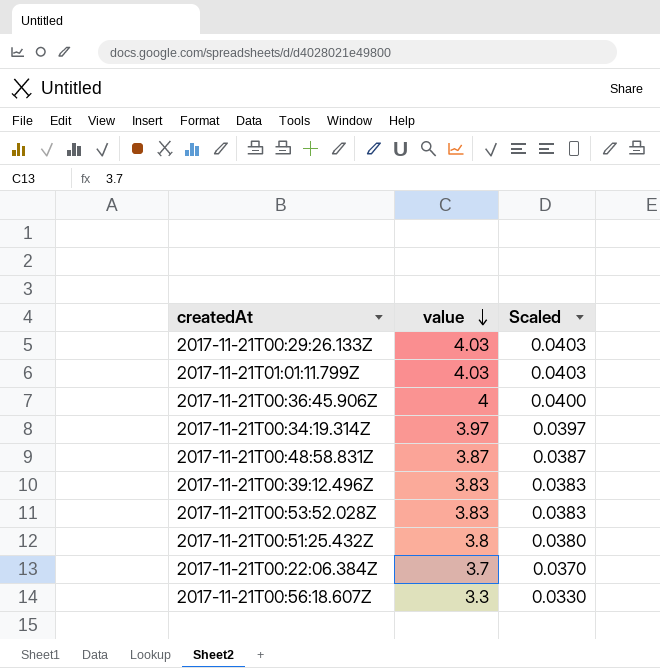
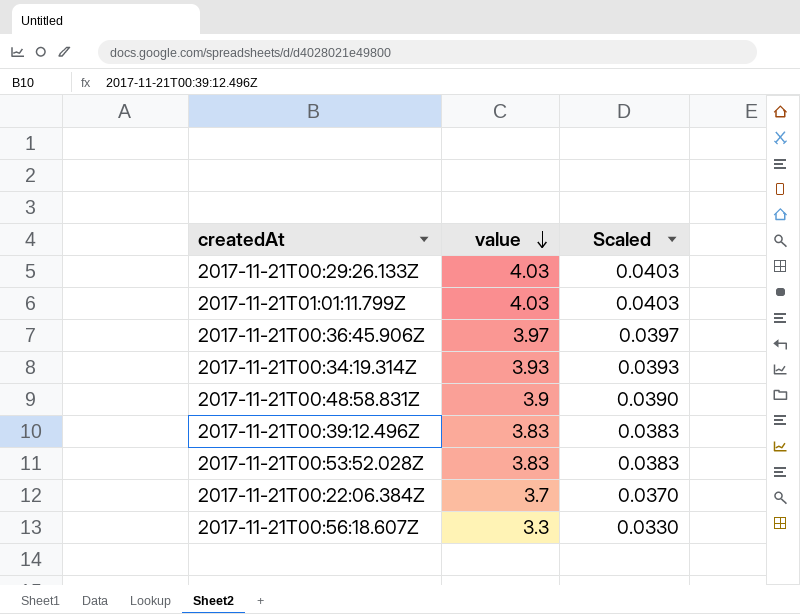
row 2017-11-21T00:51:25.432Z: 3.8 | 0.0380 -> none
2017-11-21T00:36:45.906Z | value: 4 -> 3.97
2017-11-21T00:36:45.906Z | Scaled: 0.0400 -> 0.0397
2017-11-21T00:34:19.314Z | value: 3.97 -> 3.93
2017-11-21T00:34:19.314Z | Scaled: 0.0397 -> 0.0393
2017-11-21T00:48:58.831Z | value: 3.87 -> 3.9
2017-11-21T00:48:58.831Z | Scaled: 0.0387 -> 0.0390

